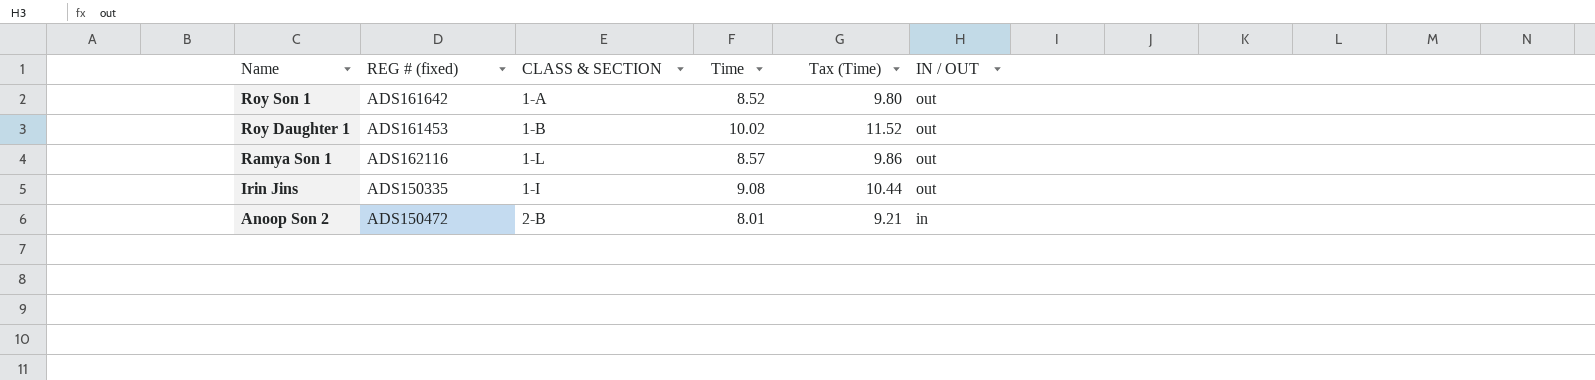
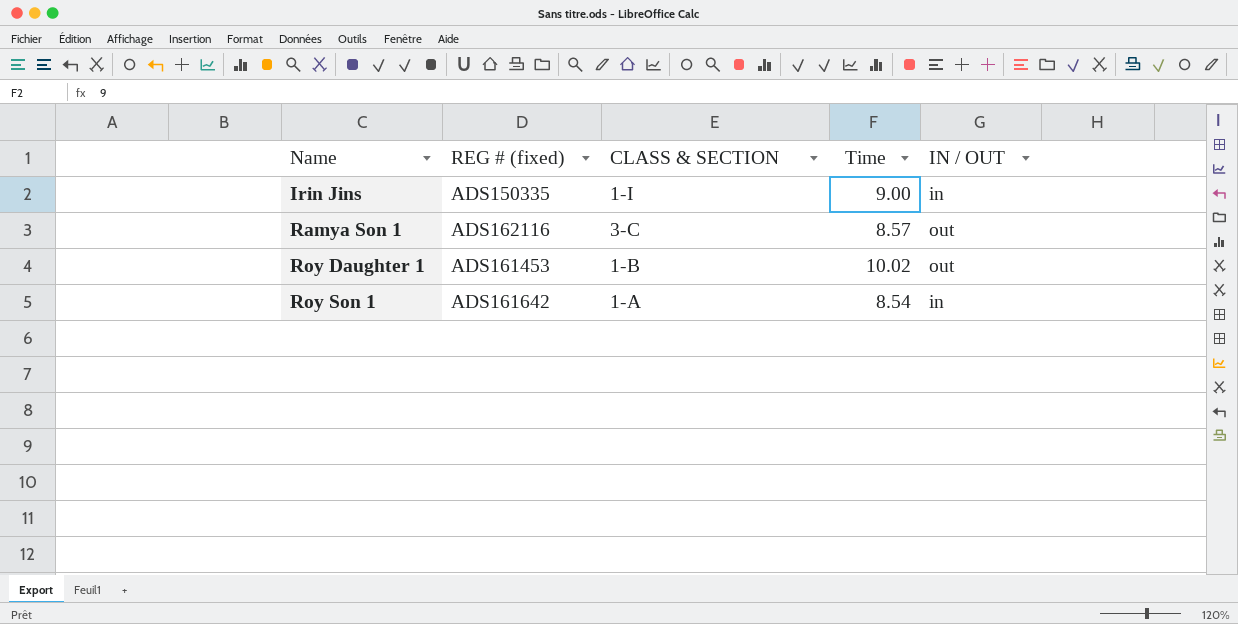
row order: Name descending -> Name ascending
column Tax (Time) | formula: [Time] * 1.15 -> none
row Anoop Son 2: ADS150472 | 2-B | 8.01 | 9.21 | in -> none
Irin Jins | Time: 9.08 -> 9.00
Irin Jins | IN / OUT: out -> in
Ramya Son 1 | CLASS & SECTION: 1-L -> 3-C
Roy Son 1 | Time: 8.52 -> 8.54
Roy Son 1 | IN / OUT: out -> in

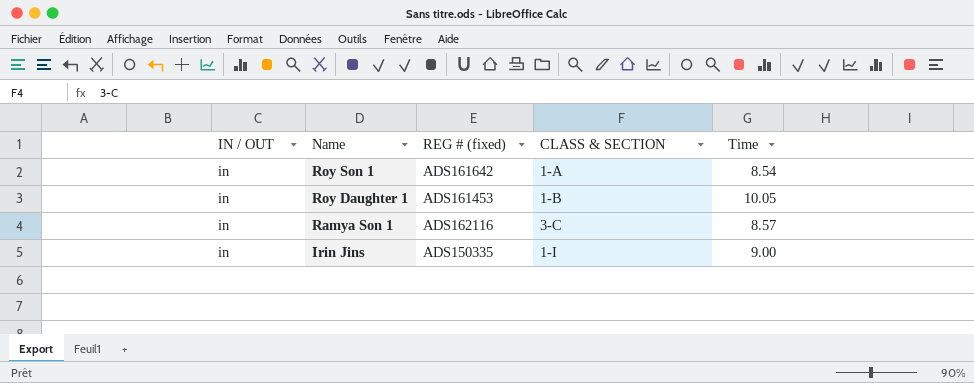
row order: Name ascending -> Name descending
column IN / OUT | position: 5 -> 1
Roy Daughter 1 | IN / OUT: out -> in
Roy Daughter 1 | Time: 10.02 -> 10.05
Ramya Son 1 | IN / OUT: out -> in

